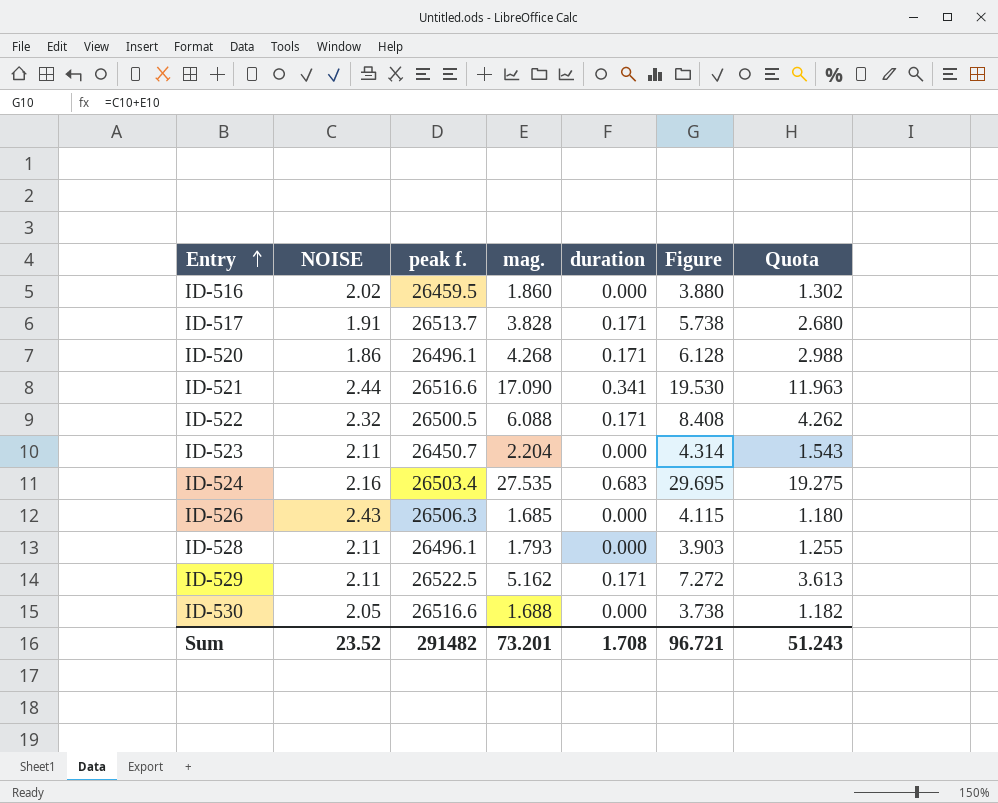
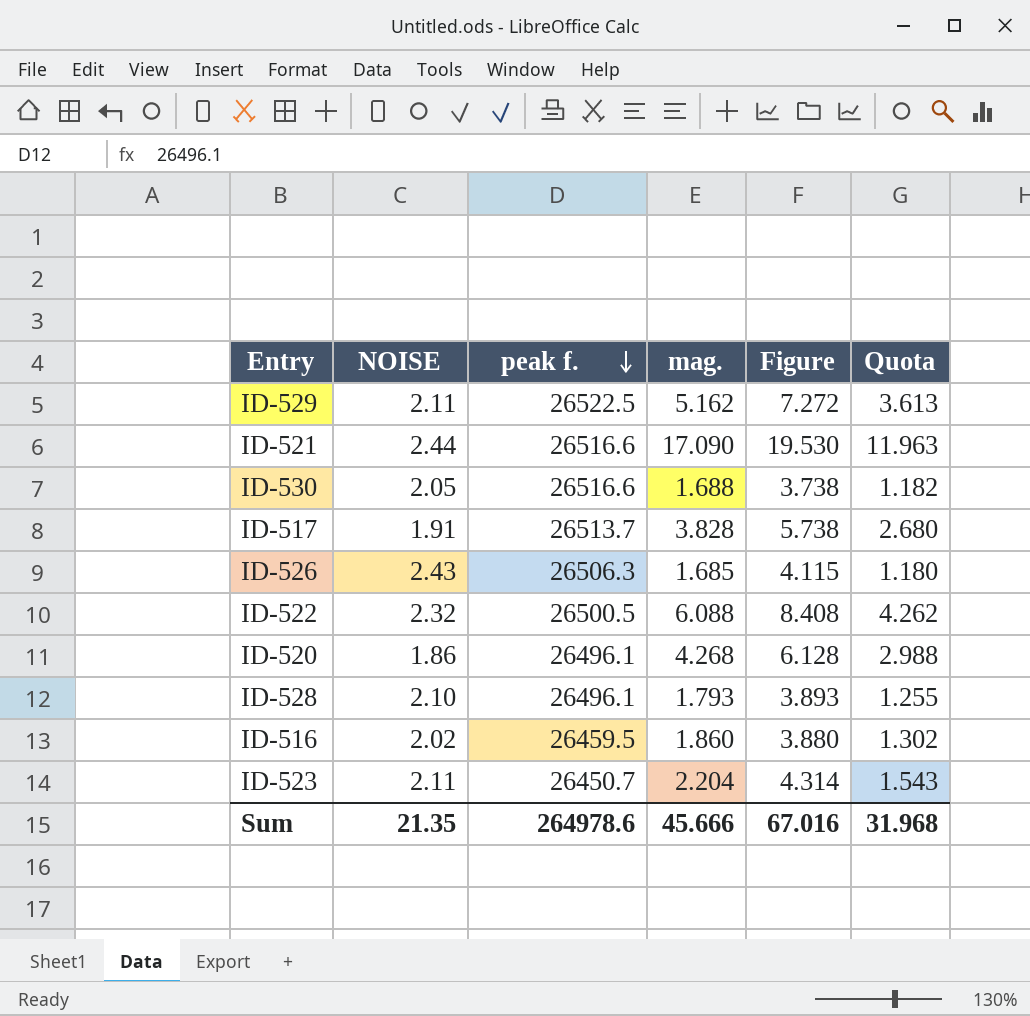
row order: Entry ascending -> peak f. descending
column duration | position: 5 -> none
row ID-524: 2.16 | 26503.4 | 27.535 | 0.683 | 29.695 | 19.275 -> none
ID-528 | NOISE: 2.11 -> 2.10
ID-528 | Figure: 3.903 -> 3.893
Sum | NOISE: 23.52 -> 21.35
Sum | peak f.: 291482 -> 264978.6
Sum | mag.: 73.201 -> 45.666
Sum | Figure: 96.721 -> 67.016
Sum | Quota: 51.243 -> 31.968

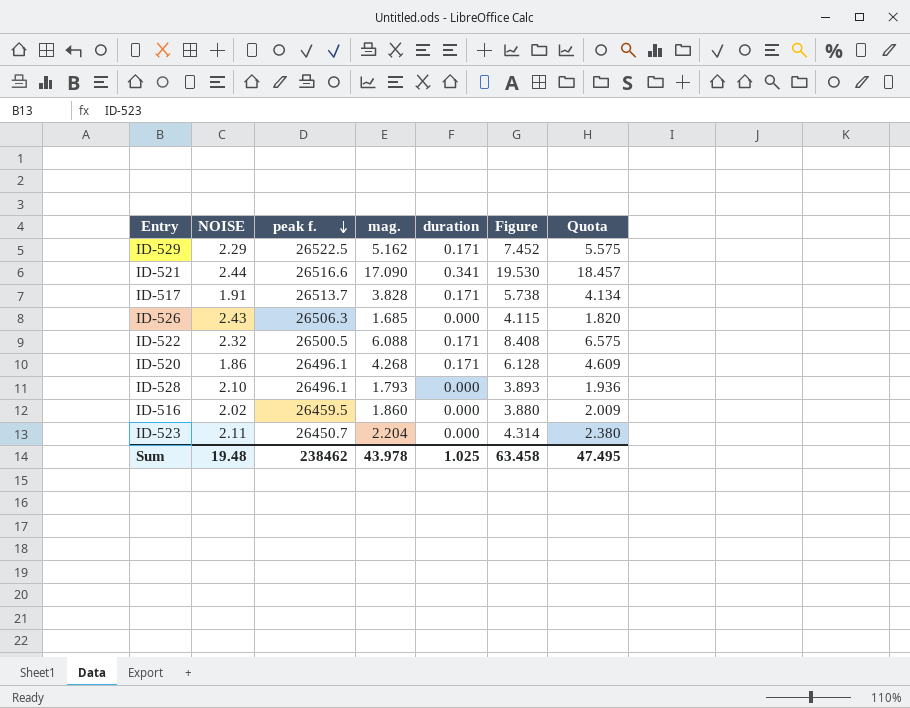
column duration | position: none -> 5
column Quota | formula: [mag.] * 0.7 -> [mag.] * 1.08
row ID-530: 2.05 | 26516.6 | 1.688 | 3.738 | 1.182 -> none
ID-529 | NOISE: 2.11 -> 2.29
ID-529 | Figure: 7.272 -> 7.452
Sum | NOISE: 21.35 -> 19.48
Sum | peak f.: 264978.6 -> 238462
Sum | mag.: 45.666 -> 43.978
Sum | Figure: 67.016 -> 63.458
Sum | Quota: 31.968 -> 47.495

